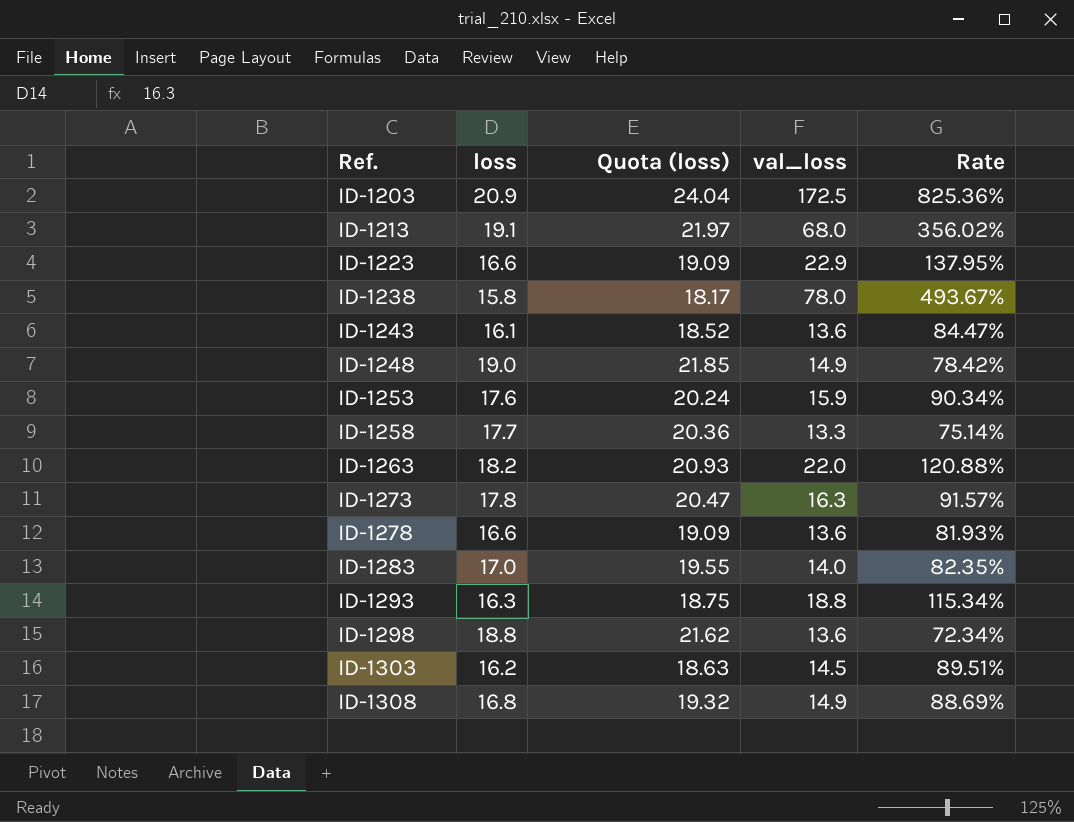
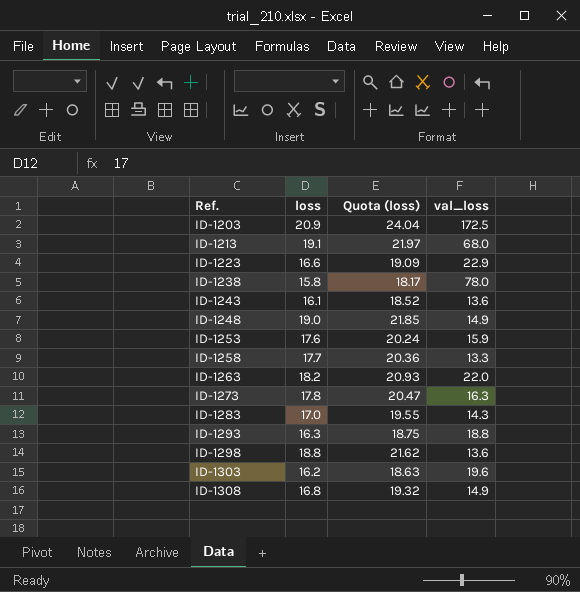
column Rate | formula: [val_loss] / [loss] -> none
row ID-1278: 16.6 | 19.09 | 13.6 | 81.93% -> none
ID-1283 | val_loss: 14.0 -> 14.3
ID-1303 | val_loss: 14.5 -> 19.6

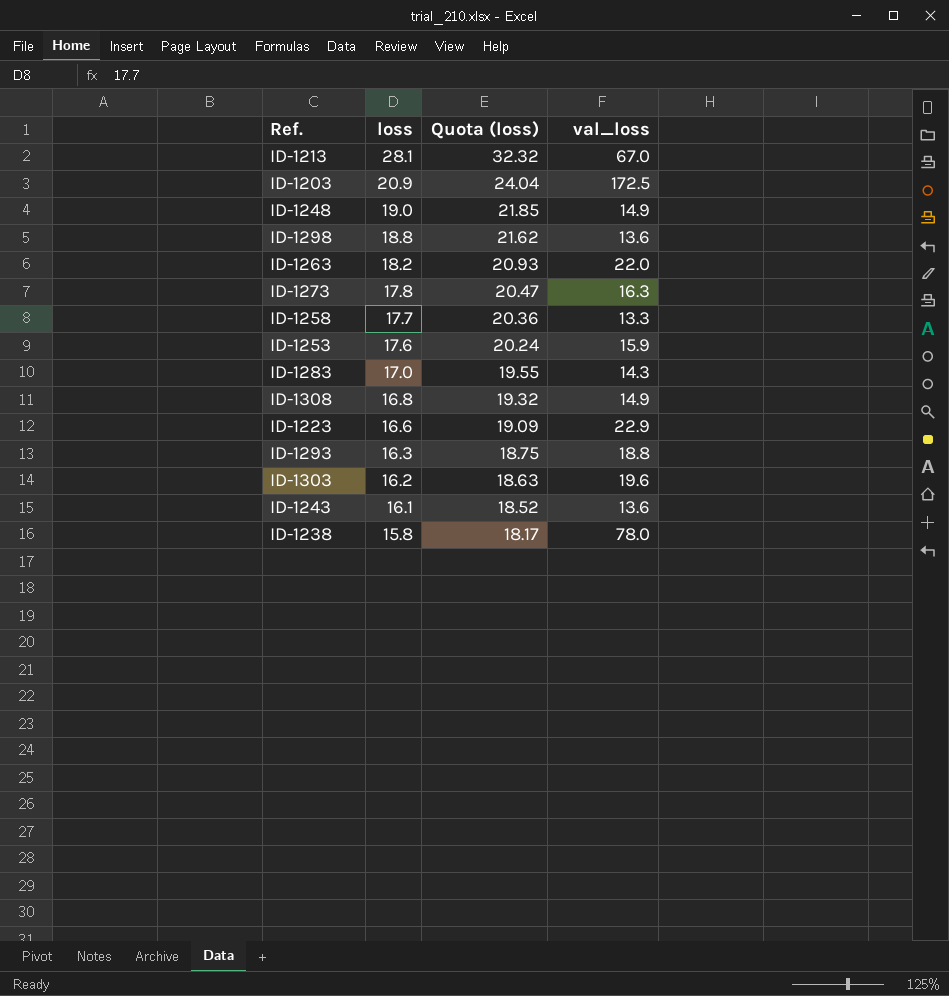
row order: Ref. ascending -> loss descending
ID-1213 | loss: 19.1 -> 28.1
ID-1213 | Quota (loss): 21.97 -> 32.32
ID-1213 | val_loss: 68.0 -> 67.0

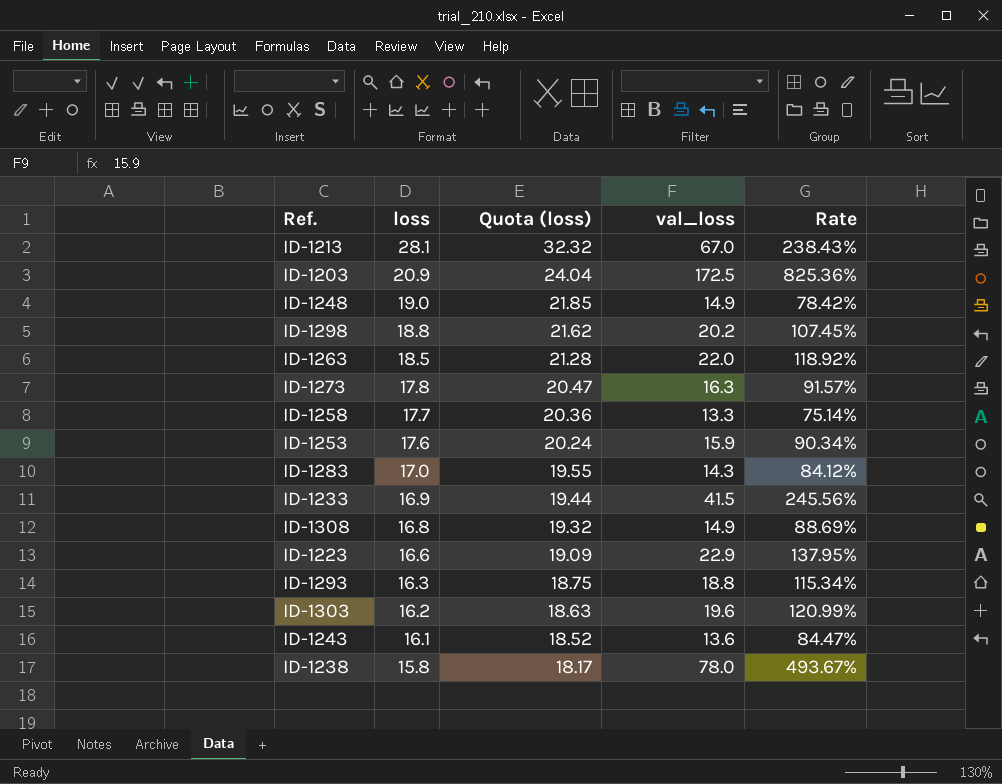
column Rate | formula: none -> [val_loss] / [loss]
ID-1298 | val_loss: 13.6 -> 20.2
ID-1263 | loss: 18.2 -> 18.5
ID-1263 | Quota (loss): 20.93 -> 21.28
row ID-1233: none -> 16.9 | 19.44 | 41.5 | 245.56%

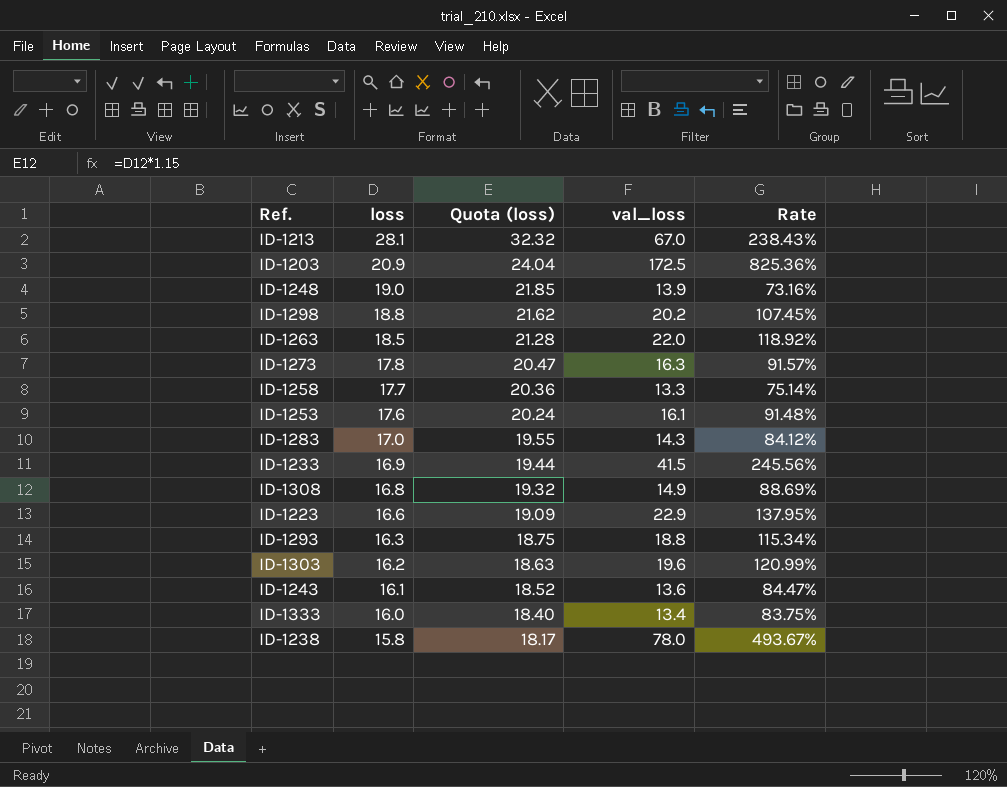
ID-1248 | val_loss: 14.9 -> 13.9
ID-1248 | Rate: 78.42% -> 73.16%
ID-1253 | val_loss: 15.9 -> 16.1
ID-1253 | Rate: 90.34% -> 91.48%
row ID-1333: none -> 16.0 | 18.40 | 13.4 | 83.75%

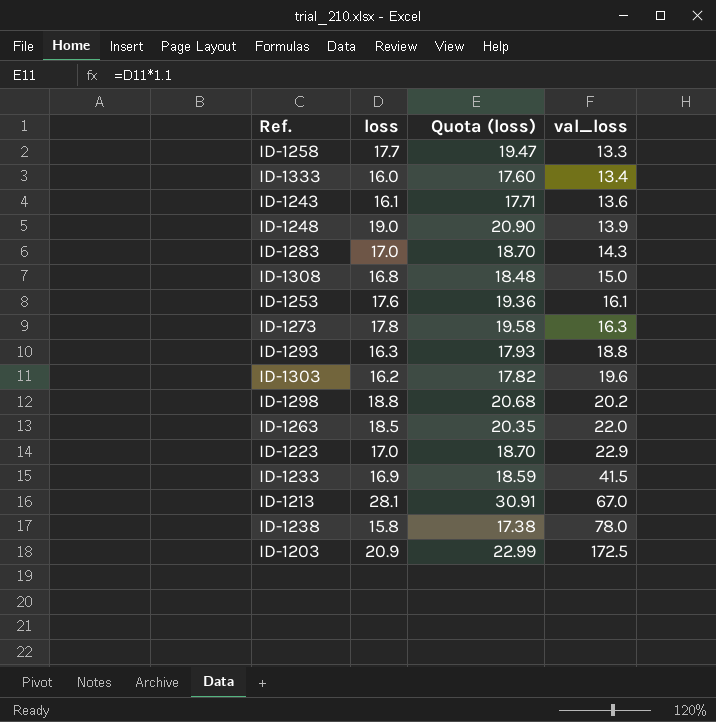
row order: loss descending -> val_loss ascending
column Rate | formula: [val_loss] / [loss] -> none
column Quota (loss) | formula: [loss] * 1.15 -> [loss] * 1.1
ID-1308 | val_loss: 14.9 -> 15.0
ID-1223 | loss: 16.6 -> 17.0

